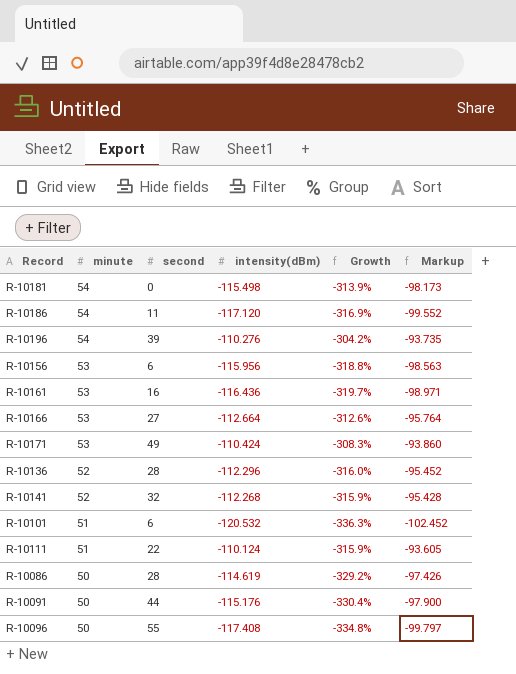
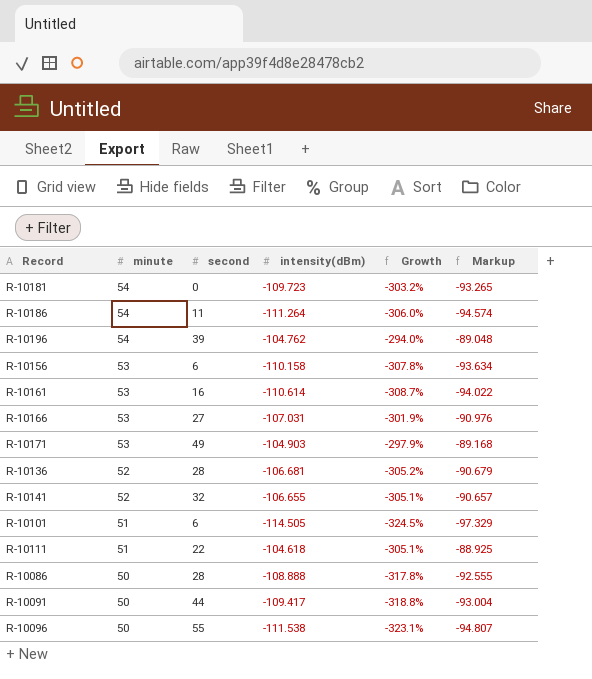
R-10181 | intensity(dBm): -115.498 -> -109.723
R-10181 | Growth: -313.9% -> -303.2%
R-10181 | Markup: -98.173 -> -93.265
R-10186 | intensity(dBm): -117.120 -> -111.264
R-10186 | Growth: -316.9% -> -306.0%
R-10186 | Markup: -99.552 -> -94.574
R-10196 | intensity(dBm): -110.276 -> -104.762
R-10196 | Growth: -304.2% -> -294.0%
R-10196 | Markup: -93.735 -> -89.048
R-10156 | intensity(dBm): -115.956 -> -110.158
R-10156 | Growth: -318.8% -> -307.8%
R-10156 | Markup: -98.563 -> -93.634
R-10161 | intensity(dBm): -116.436 -> -110.614
R-10161 | Growth: -319.7% -> -308.7%
R-10161 | Markup: -98.971 -> -94.022
R-10166 | intensity(dBm): -112.664 -> -107.031
R-10166 | Growth: -312.6% -> -301.9%
R-10166 | Markup: -95.764 -> -90.976
R-10171 | intensity(dBm): -110.424 -> -104.903
R-10171 | Growth: -308.3% -> -297.9%
R-10171 | Markup: -93.860 -> -89.168
R-10136 | intensity(dBm): -112.296 -> -106.681
R-10136 | Growth: -316.0% -> -305.2%
R-10136 | Markup: -95.452 -> -90.679
R-10141 | intensity(dBm): -112.268 -> -106.655
R-10141 | Growth: -315.9% -> -305.1%
R-10141 | Markup: -95.428 -> -90.657
R-10101 | intensity(dBm): -120.532 -> -114.505
R-10101 | Growth: -336.3% -> -324.5%
R-10101 | Markup: -102.452 -> -97.329
R-10111 | intensity(dBm): -110.124 -> -104.618
R-10111 | Growth: -315.9% -> -305.1%
R-10111 | Markup: -93.605 -> -88.925
R-10086 | intensity(dBm): -114.619 -> -108.888
R-10086 | Growth: -329.2% -> -317.8%
R-10086 | Markup: -97.426 -> -92.555
R-10091 | intensity(dBm): -115.176 -> -109.417
R-10091 | Growth: -330.4% -> -318.8%
R-10091 | Markup: -97.900 -> -93.004
R-10096 | intensity(dBm): -117.408 -> -111.538
R-10096 | Growth: -334.8% -> -323.1%
R-10096 | Markup: -99.797 -> -94.807

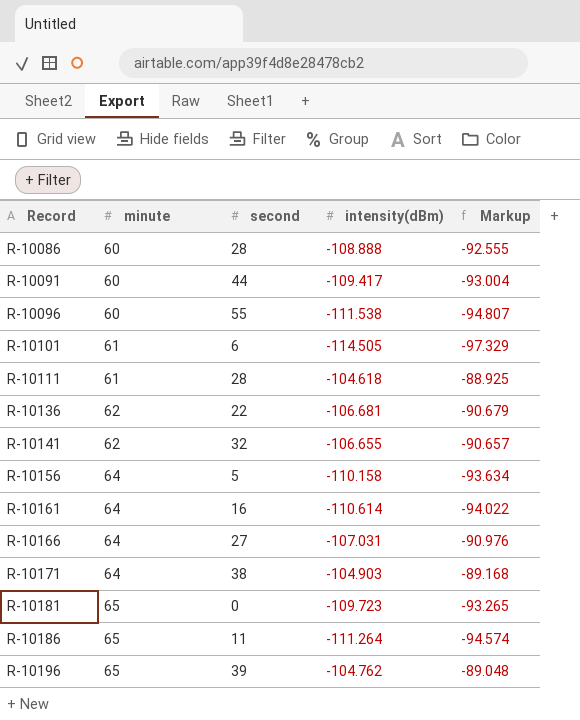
row order: minute descending -> Record ascending
column Growth | formula: ([intensity(dBm)] - [minute]) / [minute] -> none
R-10086 | minute: 50 -> 60
R-10091 | minute: 50 -> 60
R-10096 | minute: 50 -> 60
R-10101 | minute: 51 -> 61
R-10111 | minute: 51 -> 61
R-10111 | second: 22 -> 28
R-10136 | minute: 52 -> 62
R-10136 | second: 28 -> 22
R-10141 | minute: 52 -> 62
R-10156 | minute: 53 -> 64
R-10156 | second: 6 -> 5
R-10161 | minute: 53 -> 64
R-10166 | minute: 53 -> 64
R-10171 | minute: 53 -> 64
R-10171 | second: 49 -> 38
R-10181 | minute: 54 -> 65
R-10186 | minute: 54 -> 65
R-10196 | minute: 54 -> 65

